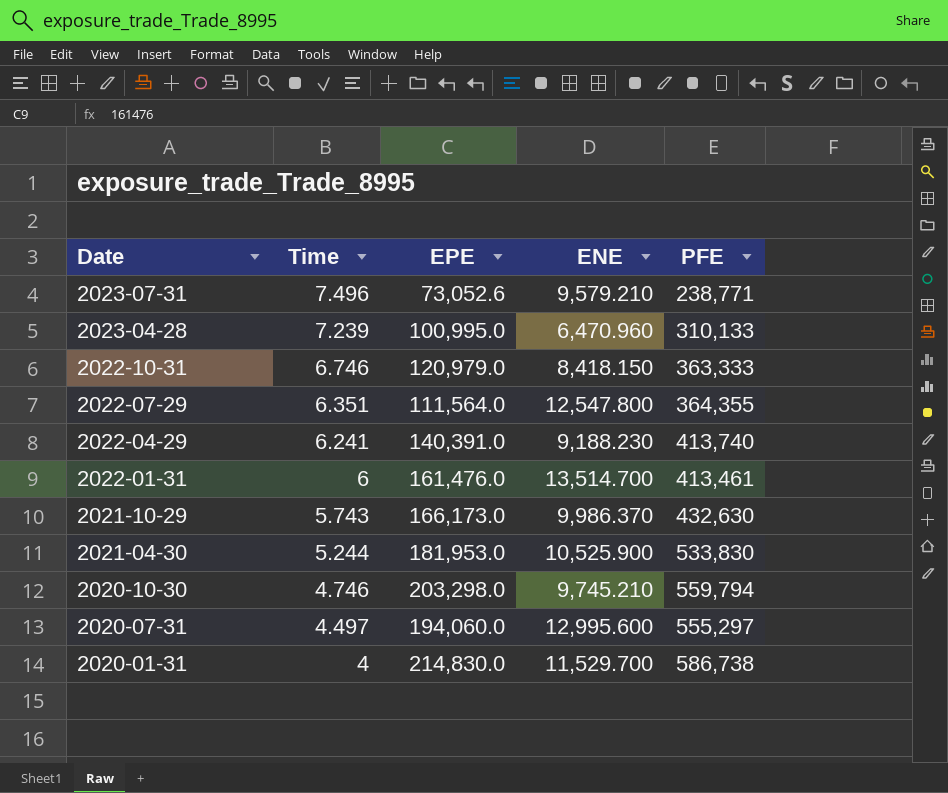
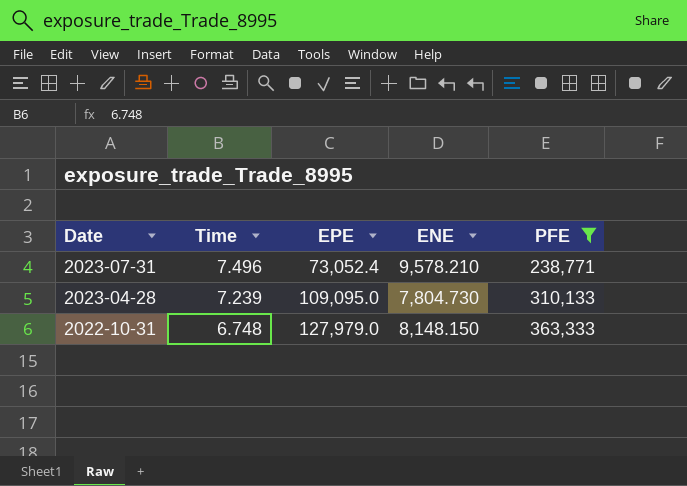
filter: none -> PFE <= 363,333
2023-07-31 | EPE: 73,052.6 -> 73,052.4
2023-07-31 | ENE: 9,579.210 -> 9,578.210
2023-04-28 | EPE: 100,995.0 -> 109,095.0
2023-04-28 | ENE: 6,470.960 -> 7,804.730
2022-10-31 | Time: 6.746 -> 6.748
2022-10-31 | EPE: 120,979.0 -> 127,979.0
2022-10-31 | ENE: 8,418.150 -> 8,148.150

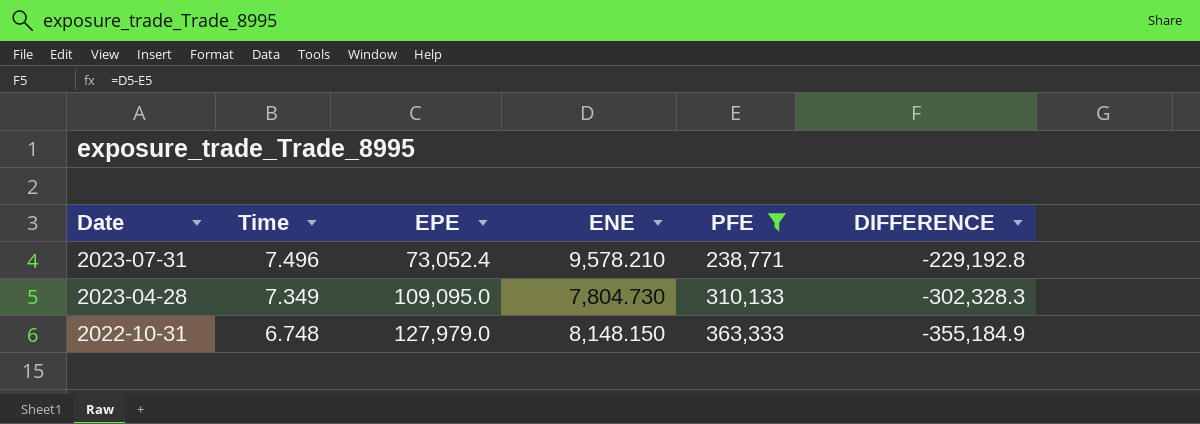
column DIFFERENCE | formula: none -> [ENE] - [PFE]
2023-04-28 | Time: 7.239 -> 7.349

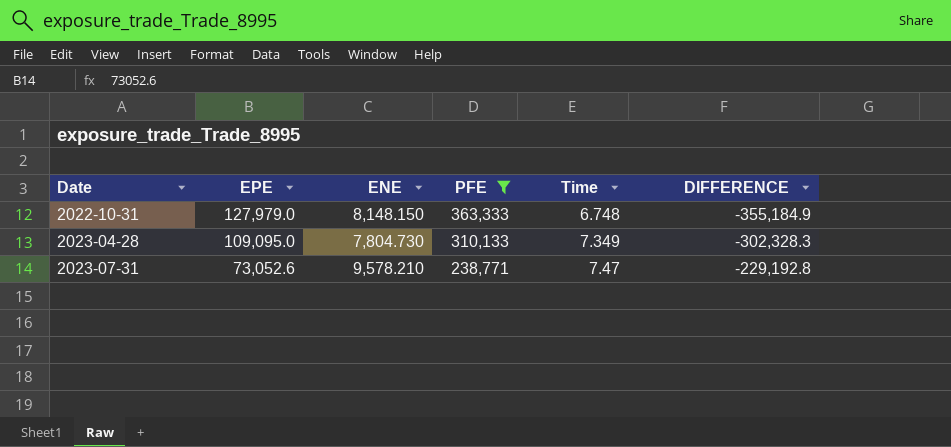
row order: Date descending -> Date ascending
column Time | position: 2 -> 5
2023-07-31 | EPE: 73,052.4 -> 73,052.6
2023-07-31 | Time: 7.496 -> 7.47

